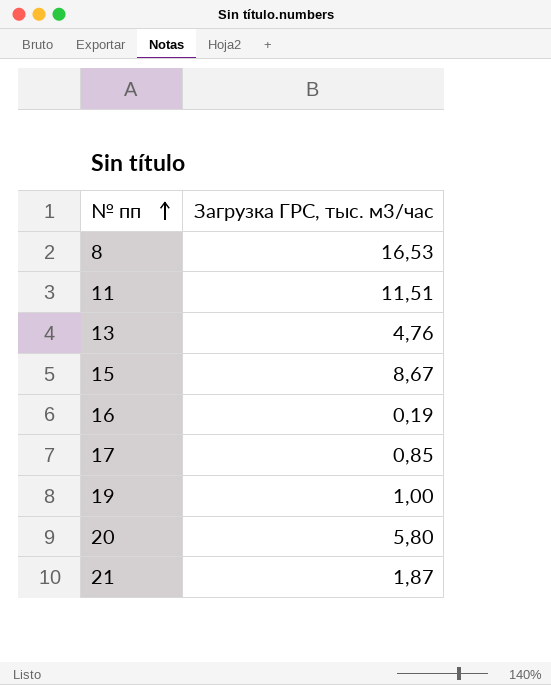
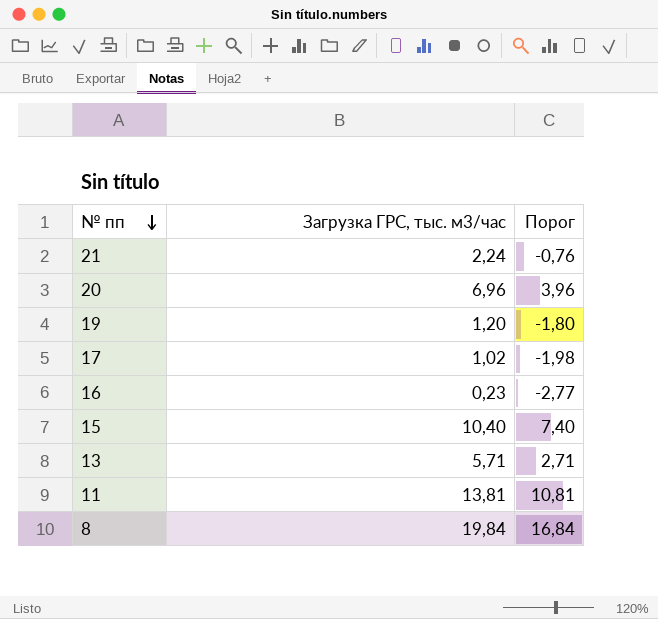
row order: № пп ascending -> № пп descending
column Порог | formula: none -> [Загрузка ГРС, тыс. м3/час] - 3
21 | Загрузка ГРС, тыс. м3/час: 1,87 -> 2,24
20 | Загрузка ГРС, тыс. м3/час: 5,80 -> 6,96
19 | Загрузка ГРС, тыс. м3/час: 1,00 -> 1,20
17 | Загрузка ГРС, тыс. м3/час: 0,85 -> 1,02
16 | Загрузка ГРС, тыс. м3/час: 0,19 -> 0,23
15 | Загрузка ГРС, тыс. м3/час: 8,67 -> 10,40
13 | Загрузка ГРС, тыс. м3/час: 4,76 -> 5,71
11 | Загрузка ГРС, тыс. м3/час: 11,51 -> 13,81
8 | Загрузка ГРС, тыс. м3/час: 16,53 -> 19,84

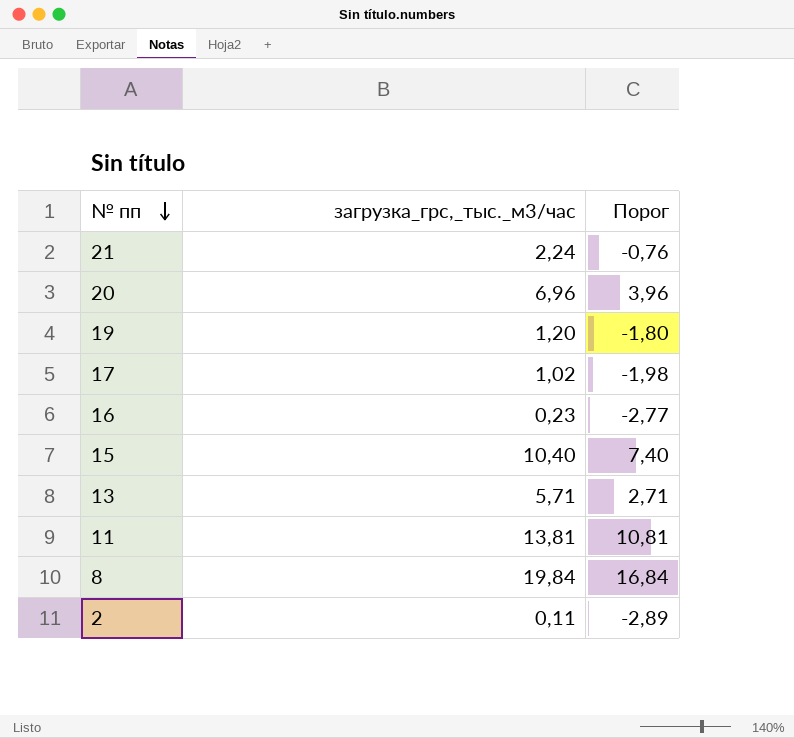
column name: Загрузка ГРС, тыс. м3/час -> загрузка_грс,_тыс._м3/час
row 2: none -> 0,11 | -2,89

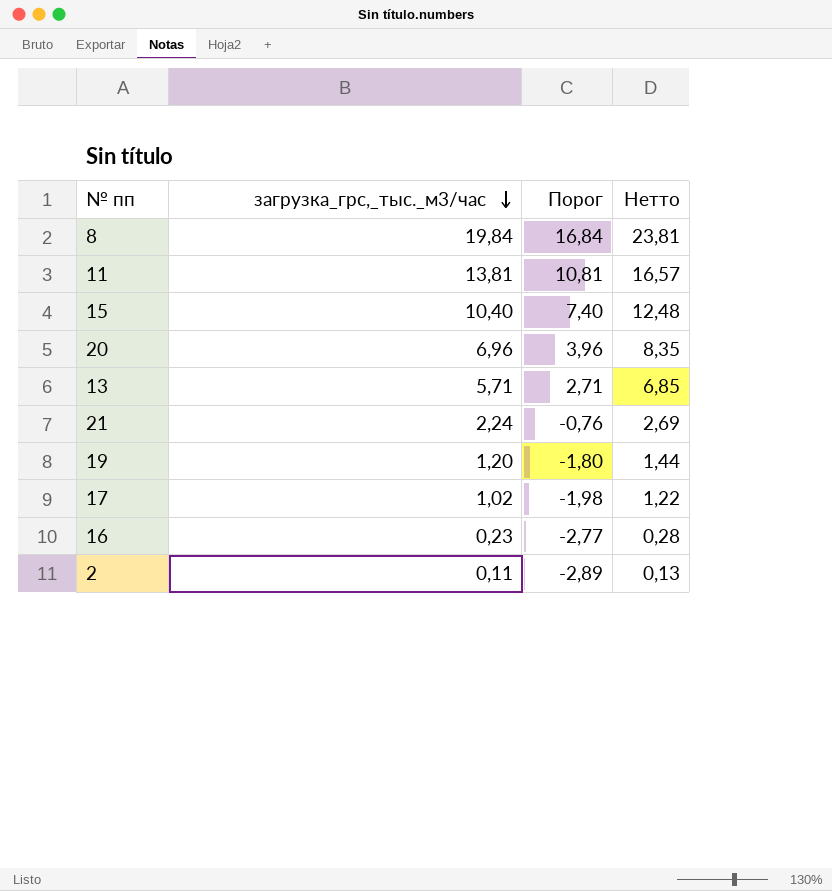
row order: № пп descending -> загрузка_грс,_тыс._м3/час descending
column Нетто | formula: none -> [загрузка_грс,_тыс._м3/час] * 1,2

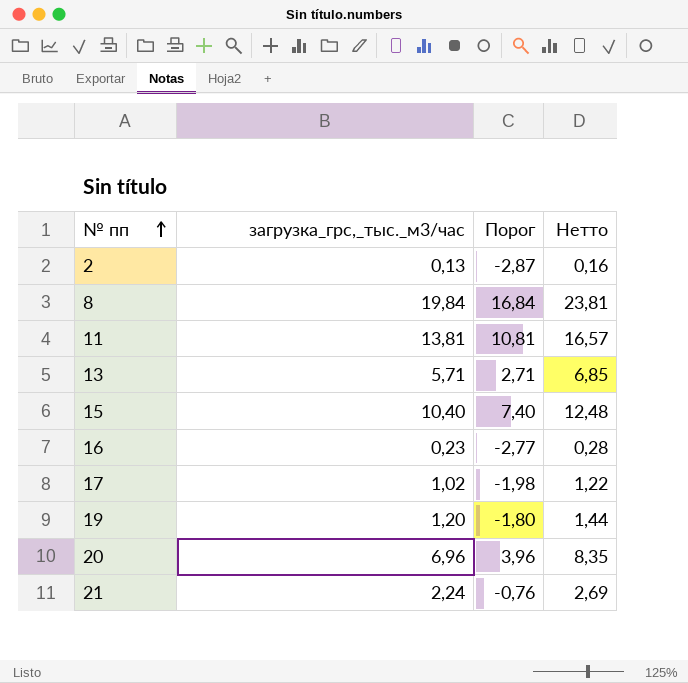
row order: загрузка_грс,_тыс._м3/час descending -> № пп ascending
2 | загрузка_грс,_тыс._м3/час: 0,11 -> 0,13
2 | Порог: -2,89 -> -2,87
2 | Нетто: 0,13 -> 0,16

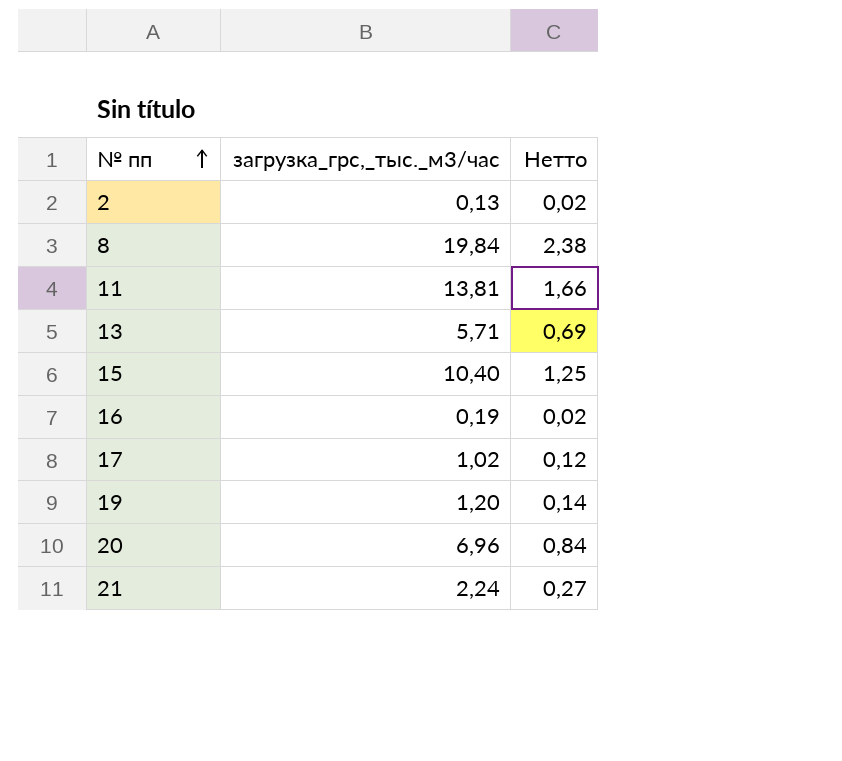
column Порог | formula: [загрузка_грс,_тыс._м3/час] - 3 -> none
column Нетто | formula: [загрузка_грс,_тыс._м3/час] * 1,2 -> [загрузка_грс,_тыс._м3/час] * 0,12
16 | загрузка_грс,_тыс._м3/час: 0,23 -> 0,19

